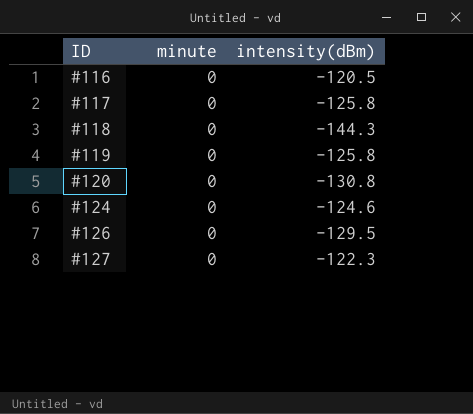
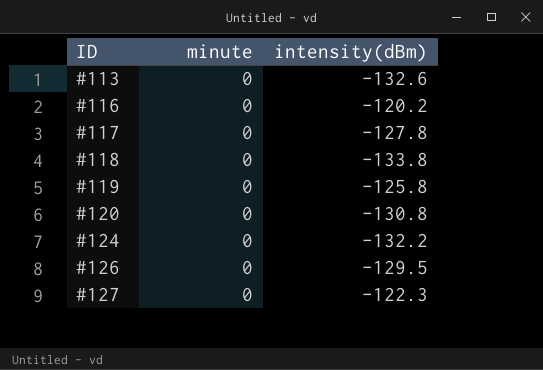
row #113: none -> 0 | -132.6
#116 | intensity(dBm): -120.5 -> -120.2
#117 | intensity(dBm): -125.8 -> -127.8
#118 | intensity(dBm): -144.3 -> -133.8
#124 | intensity(dBm): -124.6 -> -132.2

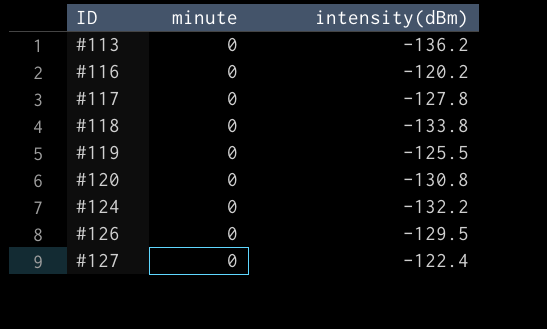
#113 | intensity(dBm): -132.6 -> -136.2
#119 | intensity(dBm): -125.8 -> -125.5
#127 | intensity(dBm): -122.3 -> -122.4

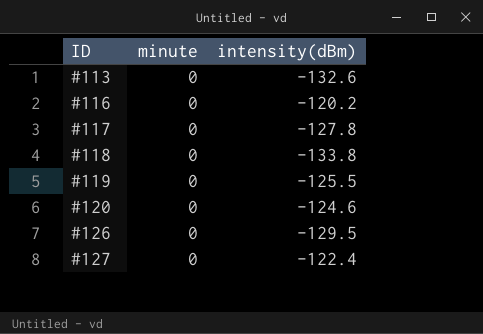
row #124: 0 | -132.2 -> none
#113 | intensity(dBm): -136.2 -> -132.6
#120 | intensity(dBm): -130.8 -> -124.6

